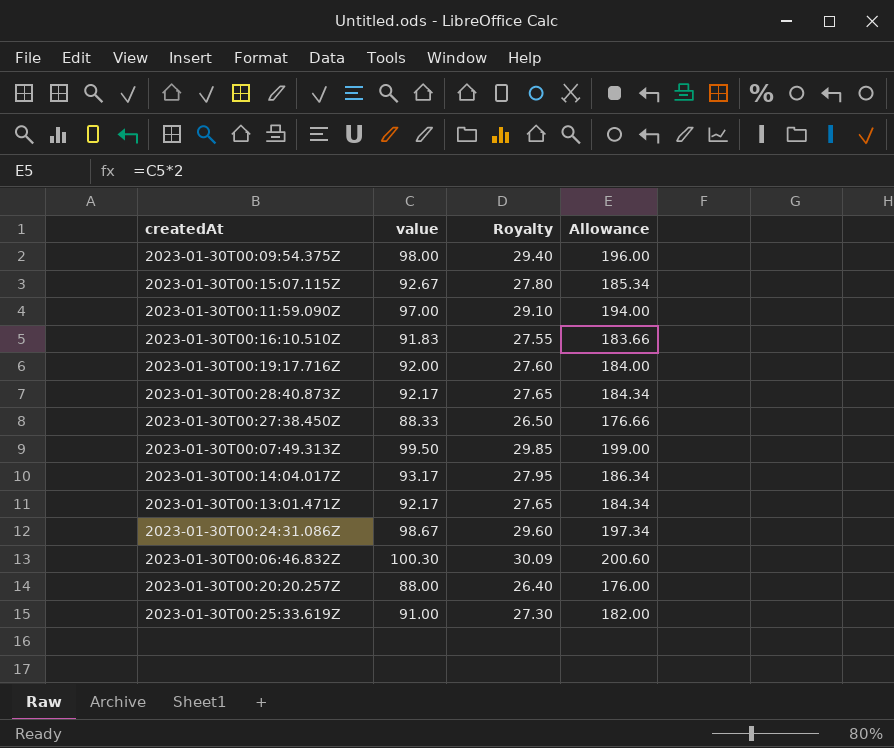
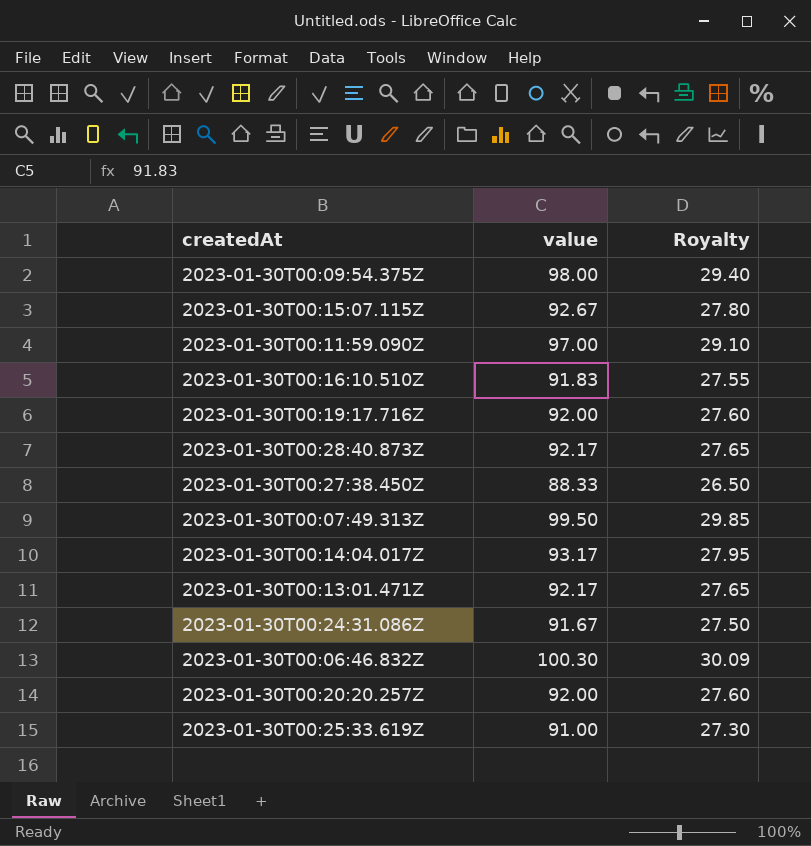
column Allowance | formula: [value] * 2 -> none
2023-01-30T00:24:31.086Z | value: 98.67 -> 91.67
2023-01-30T00:24:31.086Z | Royalty: 29.60 -> 27.50
2023-01-30T00:20:20.257Z | value: 88.00 -> 92.00
2023-01-30T00:20:20.257Z | Royalty: 26.40 -> 27.60

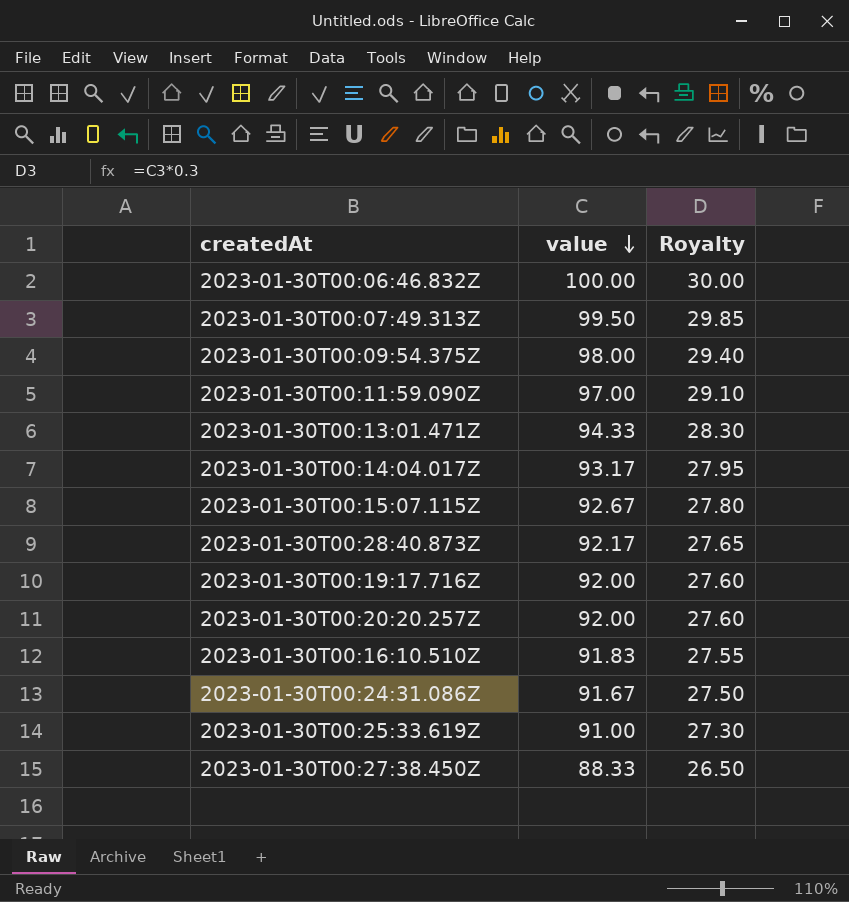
row order: none -> value descending
2023-01-30T00:06:46.832Z | value: 100.30 -> 100.00
2023-01-30T00:06:46.832Z | Royalty: 30.09 -> 30.00
2023-01-30T00:13:01.471Z | value: 92.17 -> 94.33
2023-01-30T00:13:01.471Z | Royalty: 27.65 -> 28.30

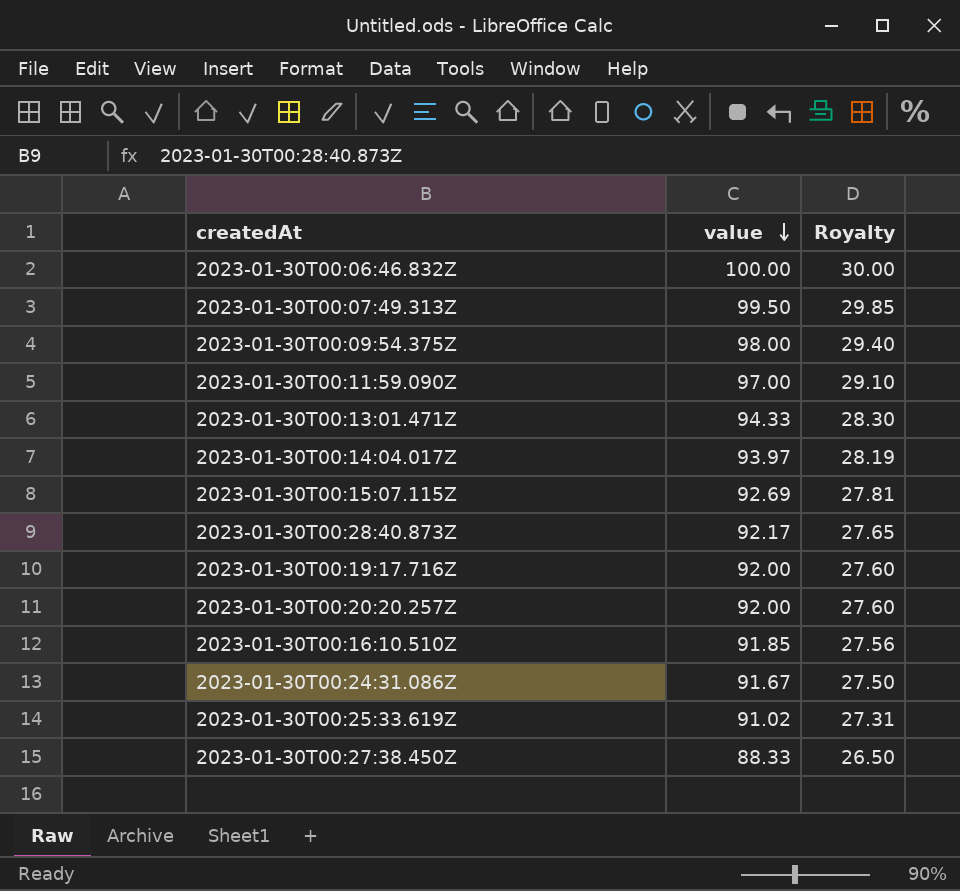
2023-01-30T00:14:04.017Z | value: 93.17 -> 93.97
2023-01-30T00:14:04.017Z | Royalty: 27.95 -> 28.19
2023-01-30T00:15:07.115Z | value: 92.67 -> 92.69
2023-01-30T00:15:07.115Z | Royalty: 27.80 -> 27.81
2023-01-30T00:16:10.510Z | value: 91.83 -> 91.85
2023-01-30T00:16:10.510Z | Royalty: 27.55 -> 27.56
2023-01-30T00:25:33.619Z | value: 91.00 -> 91.02
2023-01-30T00:25:33.619Z | Royalty: 27.30 -> 27.31

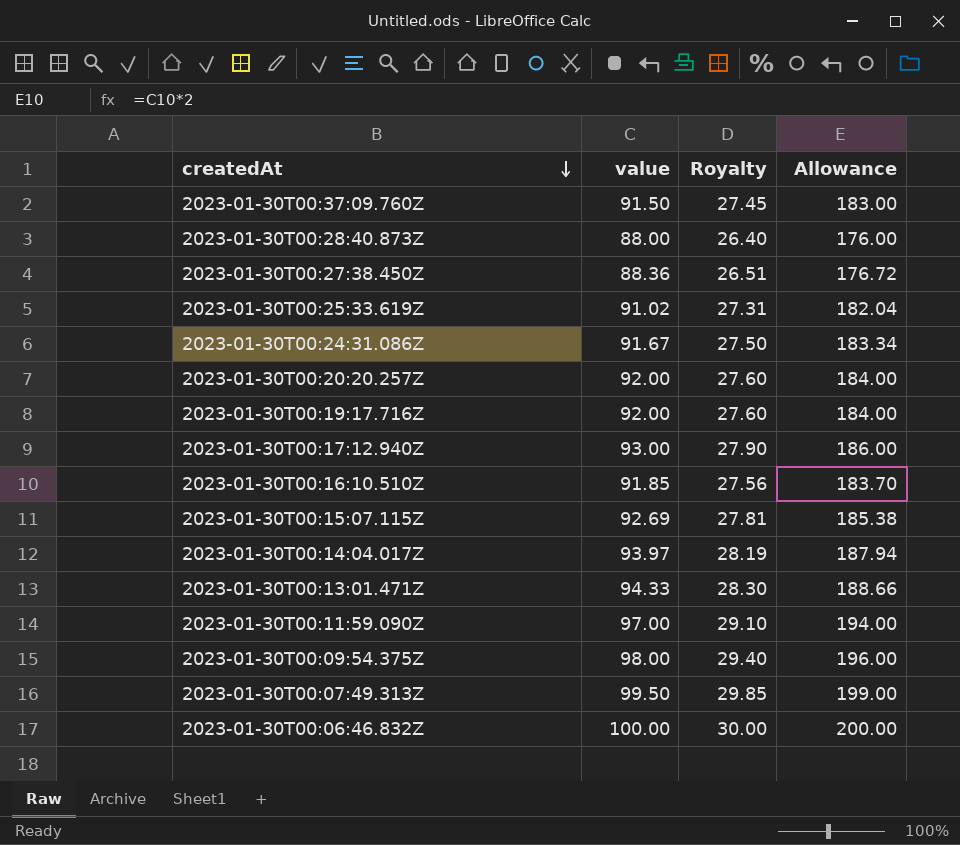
row order: value descending -> createdAt descending
column Allowance | formula: none -> [value] * 2
row 2023-01-30T00:37:09.760Z: none -> 91.50 | 27.45 | 183.00
2023-01-30T00:28:40.873Z | value: 92.17 -> 88.00
2023-01-30T00:28:40.873Z | Royalty: 27.65 -> 26.40
2023-01-30T00:27:38.450Z | value: 88.33 -> 88.36
2023-01-30T00:27:38.450Z | Royalty: 26.50 -> 26.51
row 2023-01-30T00:17:12.940Z: none -> 93.00 | 27.90 | 186.00

